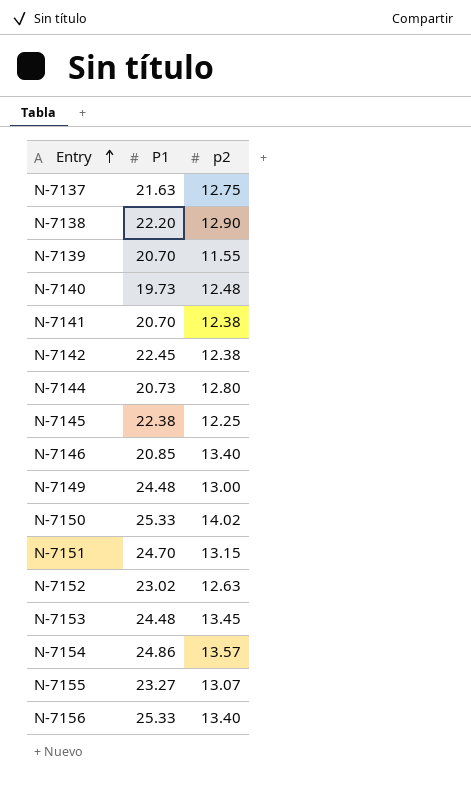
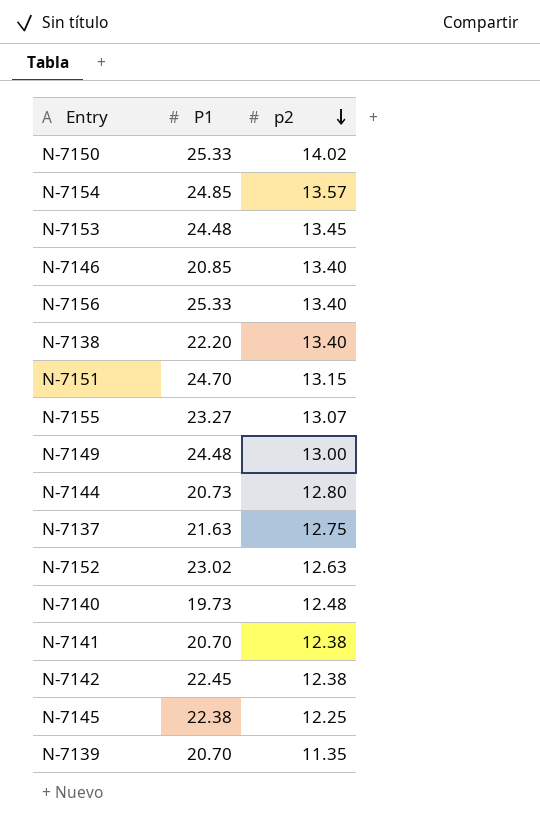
row order: Entry ascending -> p2 descending
N-7154 | P1: 24.86 -> 24.85
N-7138 | p2: 12.90 -> 13.40
N-7139 | p2: 11.55 -> 11.35

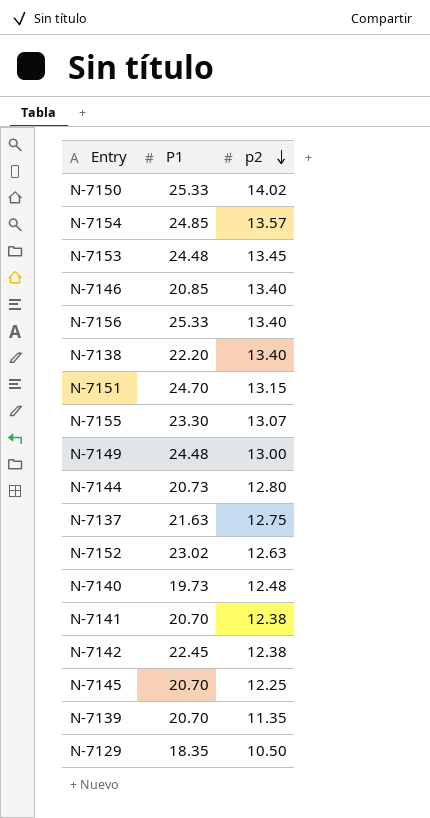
N-7155 | P1: 23.27 -> 23.30
N-7145 | P1: 22.38 -> 20.70
row N-7129: none -> 18.35 | 10.50

